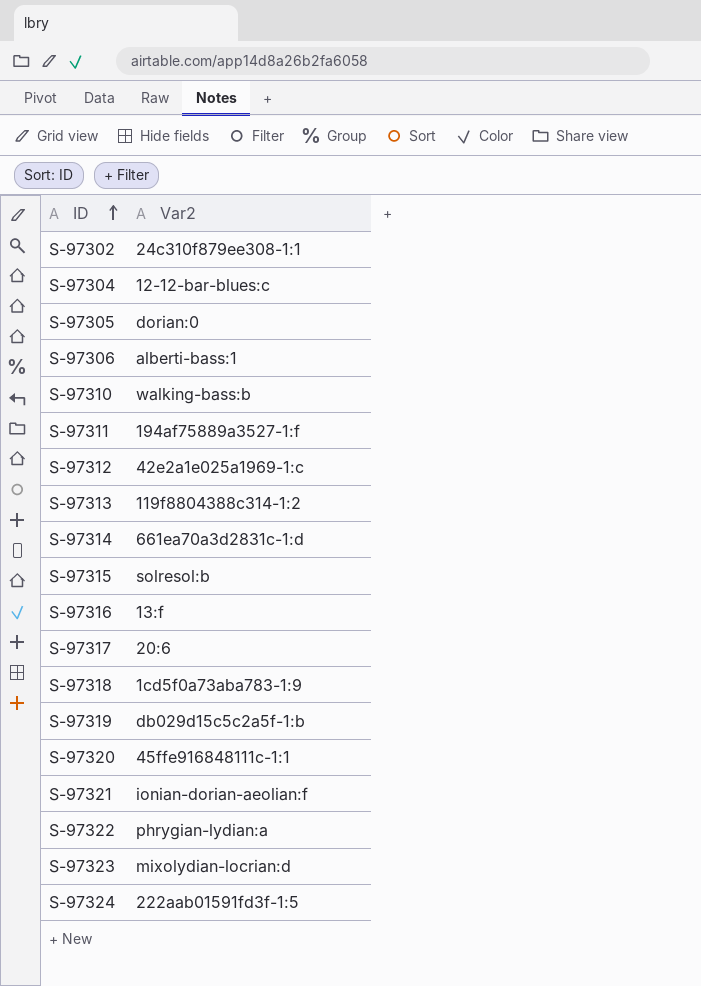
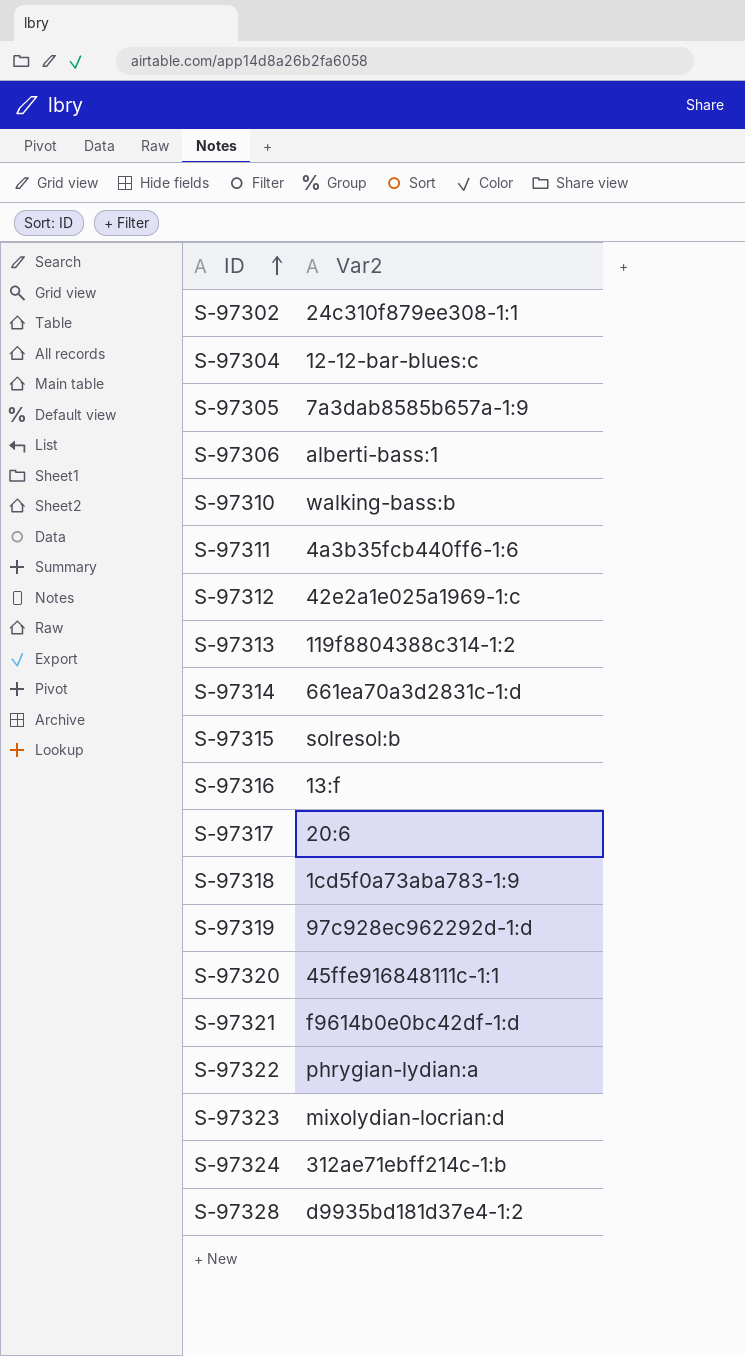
S-97305 | Var2: dorian:0 -> 7a3dab8585b657a-1:9
S-97311 | Var2: 194af75889a3527-1:f -> 4a3b35fcb440ff6-1:6
S-97319 | Var2: db029d15c5c2a5f-1:b -> 97c928ec962292d-1:d
S-97321 | Var2: ionian-dorian-aeolian:f -> f9614b0e0bc42df-1:d
S-97324 | Var2: 222aab01591fd3f-1:5 -> 312ae71ebff214c-1:b
row S-97328: none -> d9935bd181d37e4-1:2

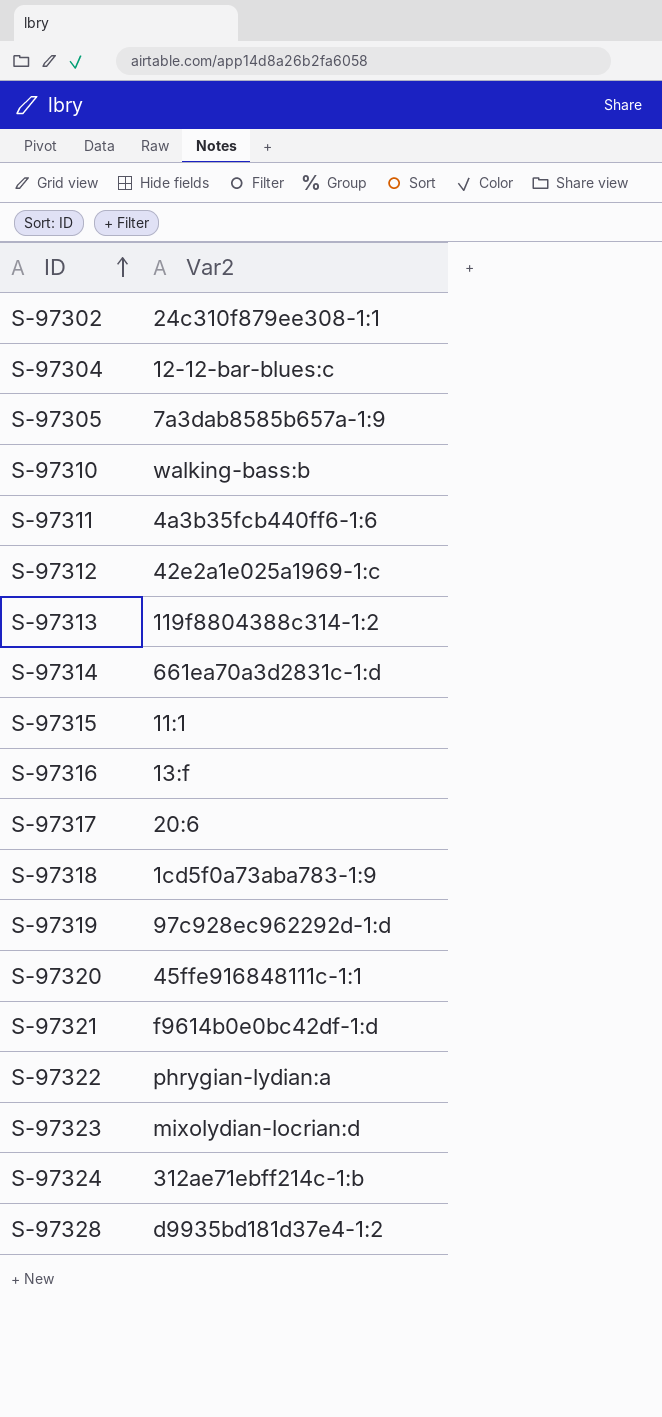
row S-97306: alberti-bass:1 -> none
S-97315 | Var2: solresol:b -> 11:1

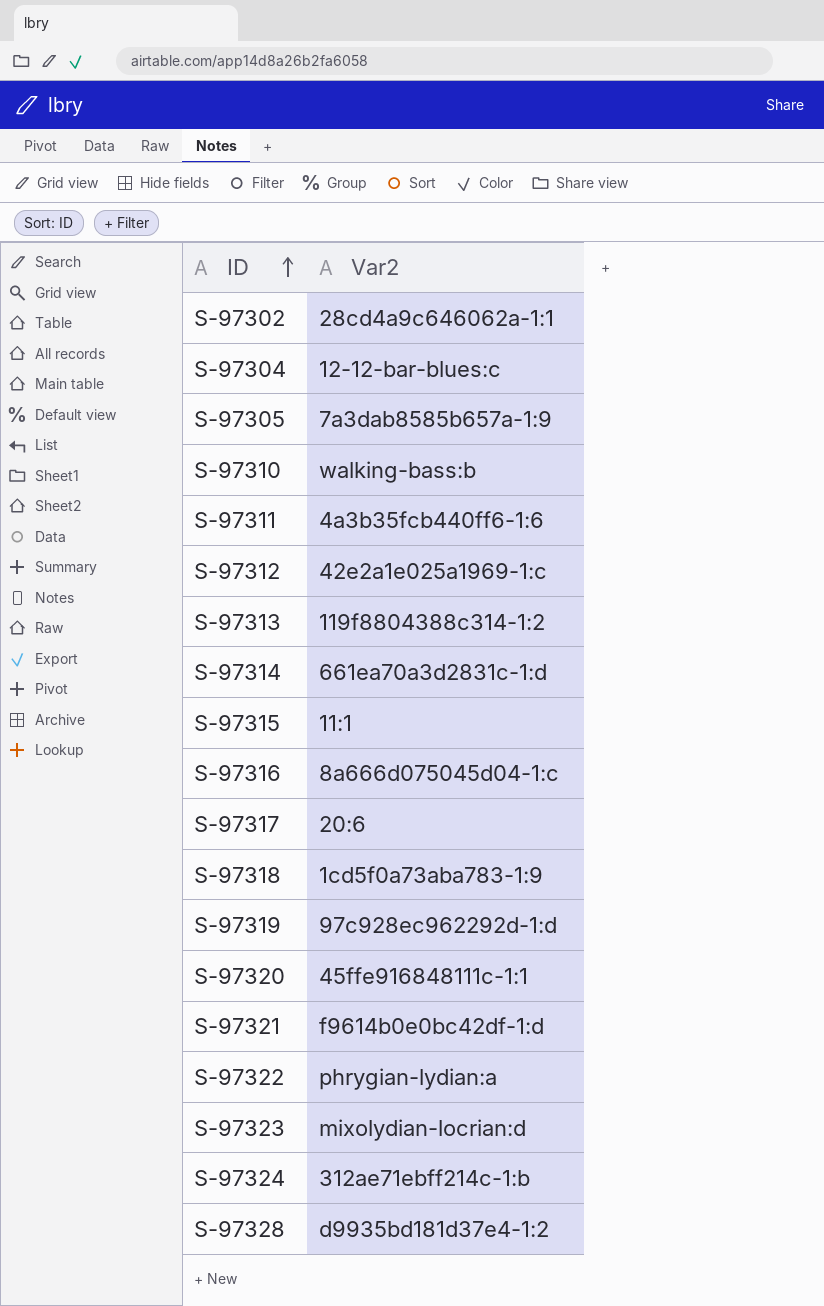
S-97302 | Var2: 24c310f879ee308-1:1 -> 28cd4a9c646062a-1:1
S-97316 | Var2: 13:f -> 8a666d075045d04-1:c

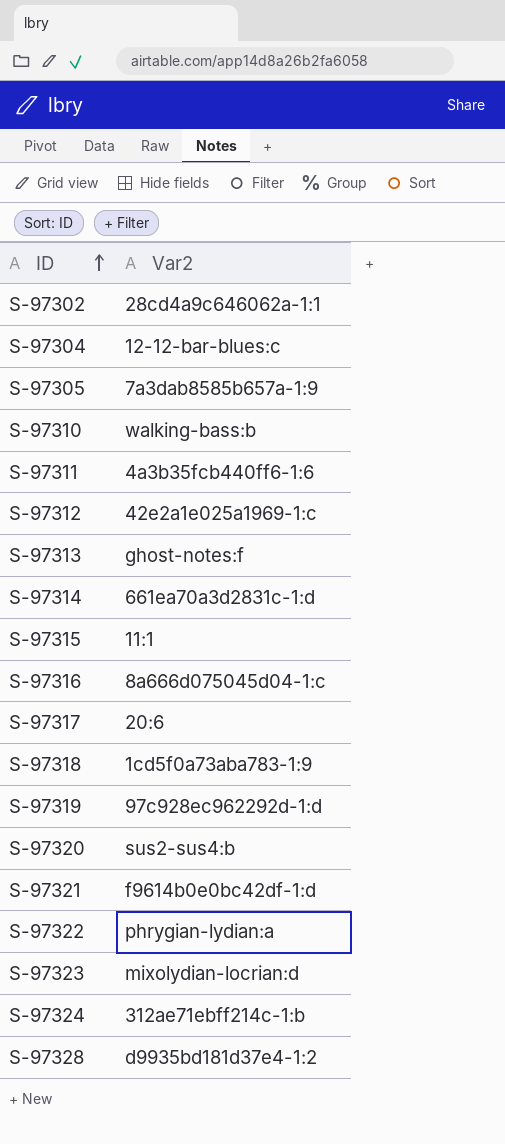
S-97313 | Var2: 119f8804388c314-1:2 -> ghost-notes:f
S-97320 | Var2: 45ffe916848111c-1:1 -> sus2-sus4:b

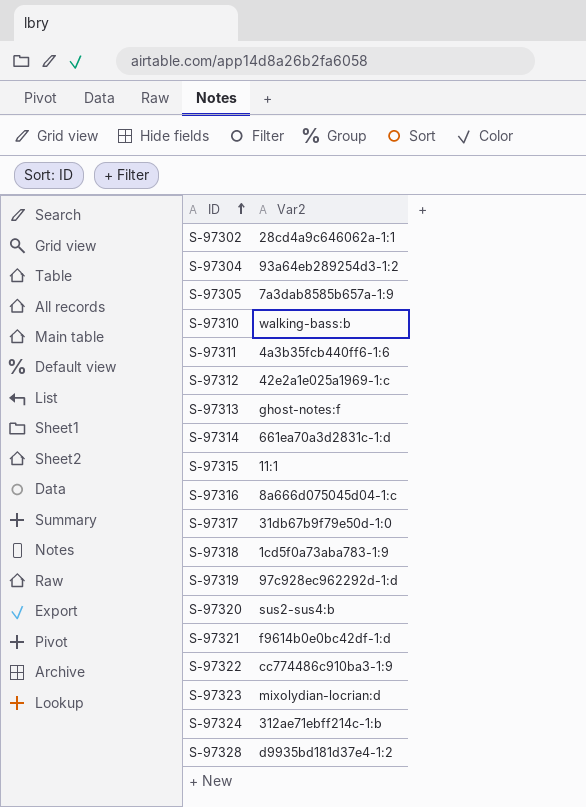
S-97304 | Var2: 12-12-bar-blues:c -> 93a64eb289254d3-1:2
S-97317 | Var2: 20:6 -> 31db67b9f79e50d-1:0
S-97322 | Var2: phrygian-lydian:a -> cc774486c910ba3-1:9

